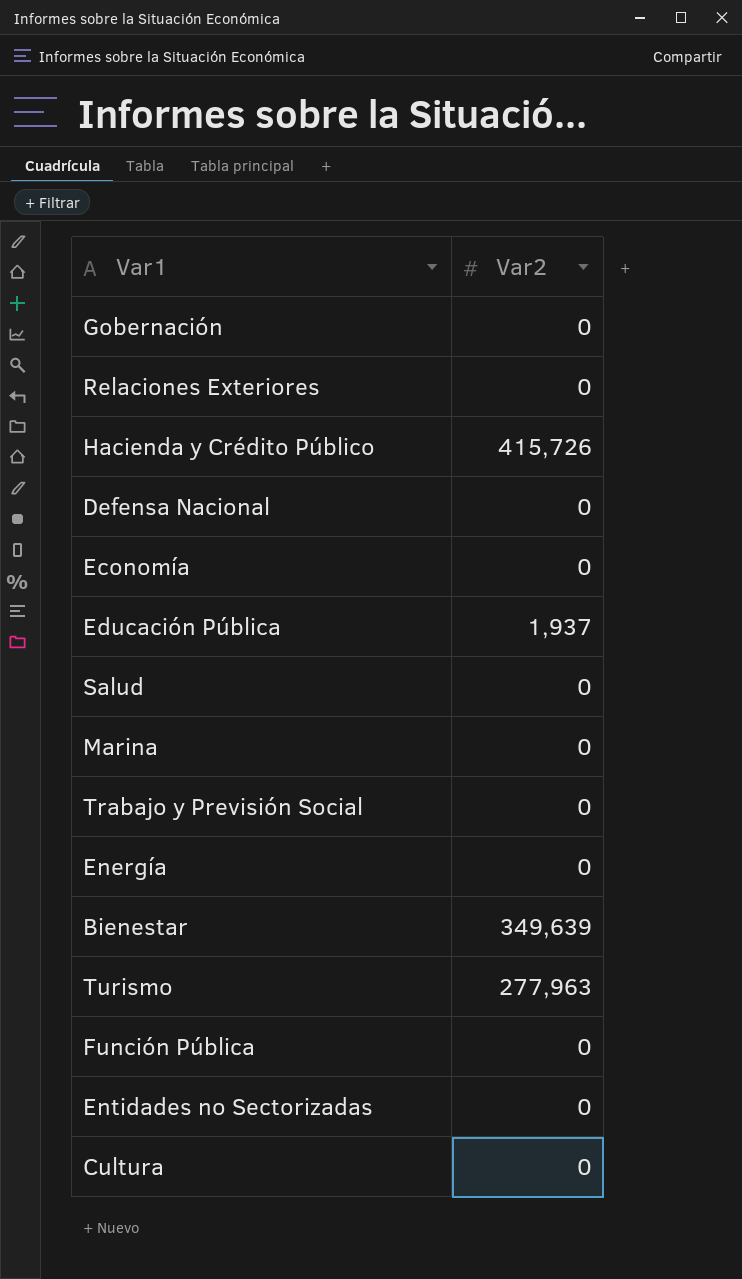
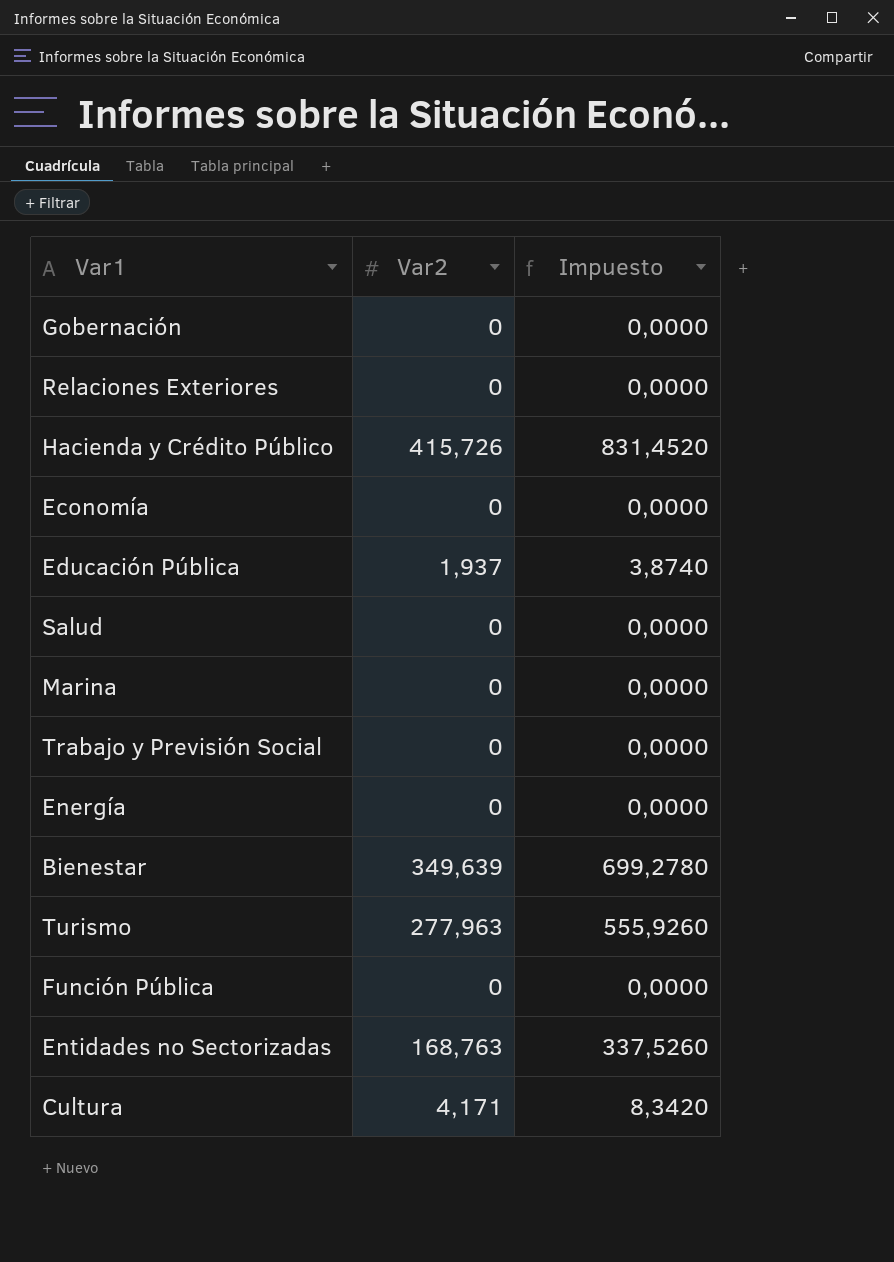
column Impuesto | formula: none -> [Var2] * 2
row Defensa Nacional: 0 -> none
Entidades no Sectorizadas | Var2: 0 -> 168,763
Cultura | Var2: 0 -> 4,171

